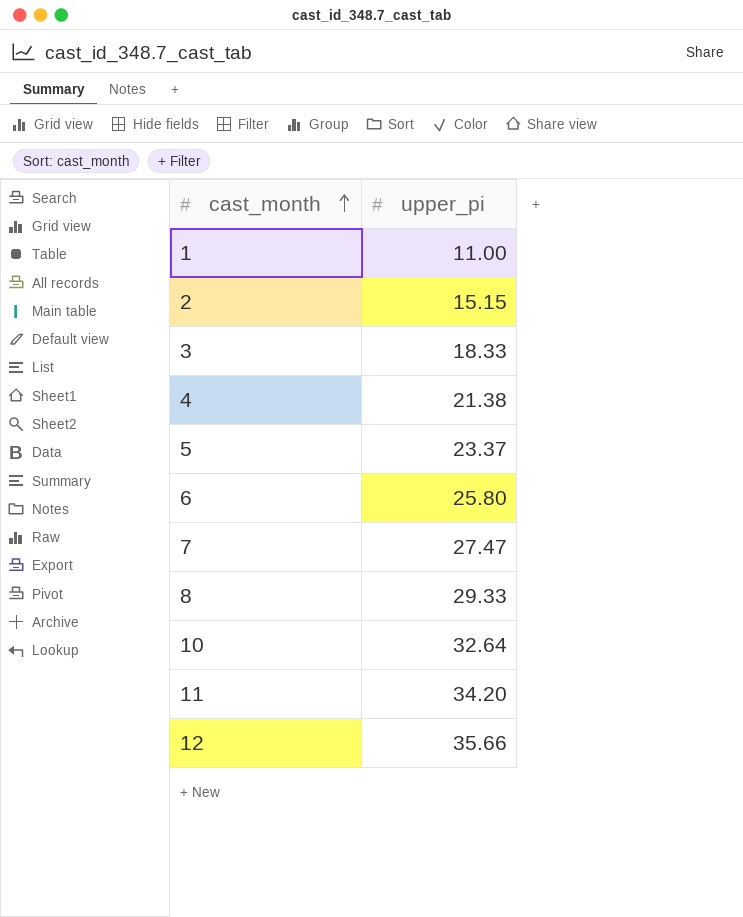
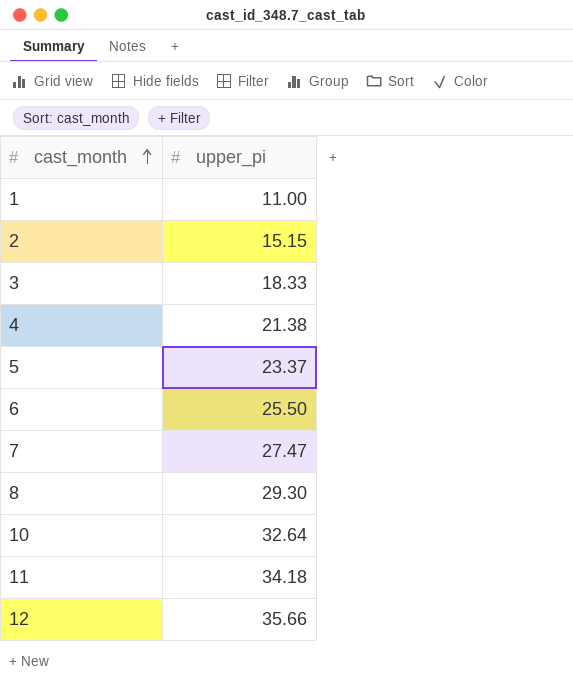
6 | upper_pi: 25.80 -> 25.50
8 | upper_pi: 29.33 -> 29.30
11 | upper_pi: 34.20 -> 34.18

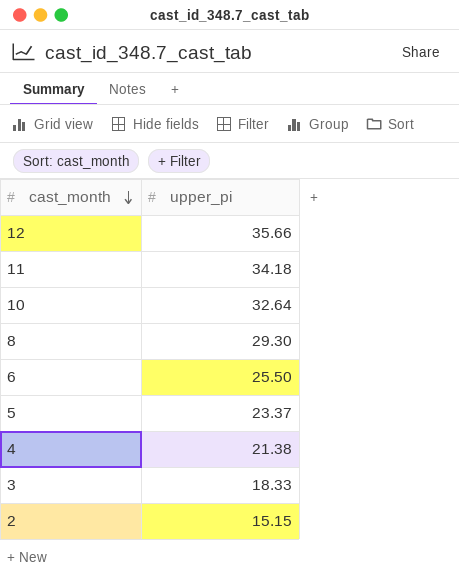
row order: cast_month ascending -> cast_month descending
row 1: 11.00 -> none
row 7: 27.47 -> none

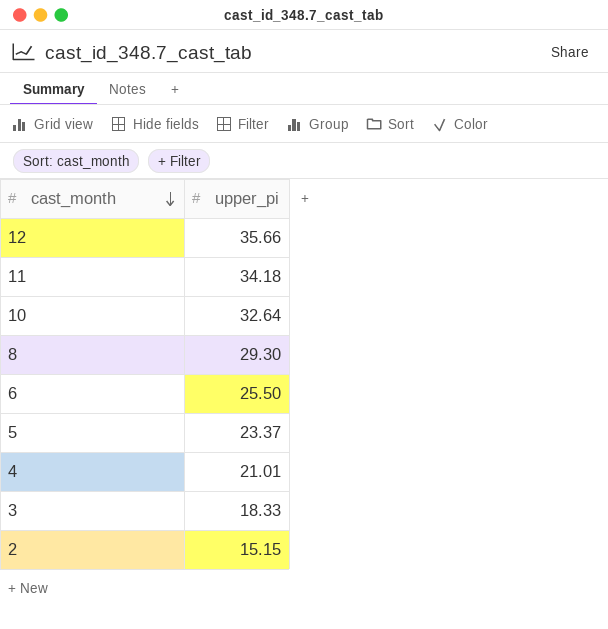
4 | upper_pi: 21.38 -> 21.01

